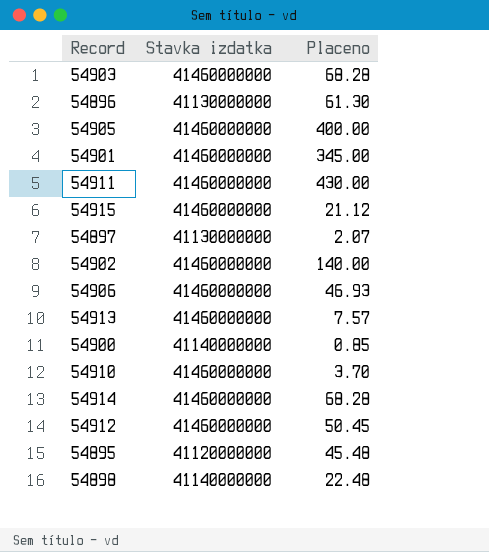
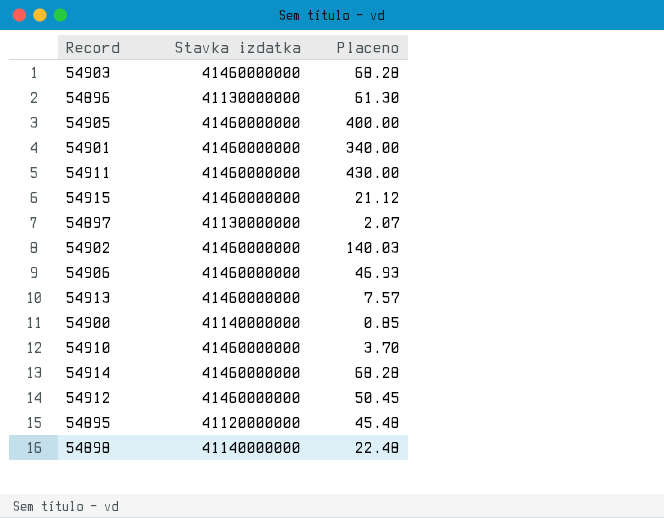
54901 | Placeno: 345.00 -> 340.00
54902 | Placeno: 140.00 -> 140.03

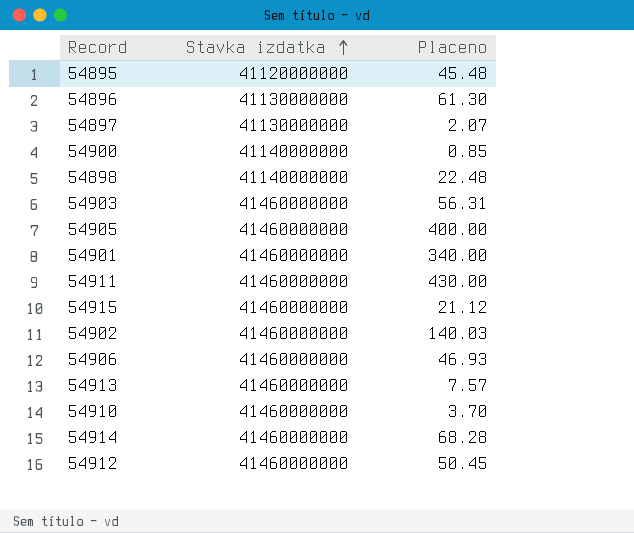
row order: none -> Stavka izdatka ascending
54903 | Placeno: 68.28 -> 56.31

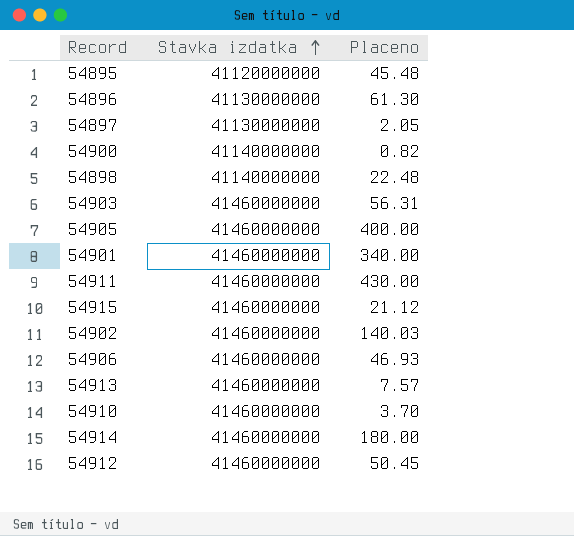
54897 | Placeno: 2.07 -> 2.05
54900 | Placeno: 0.85 -> 0.82
54914 | Placeno: 68.28 -> 180.00

